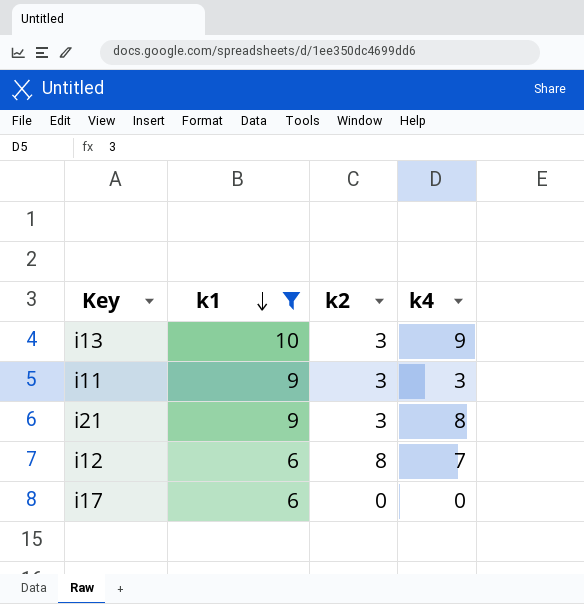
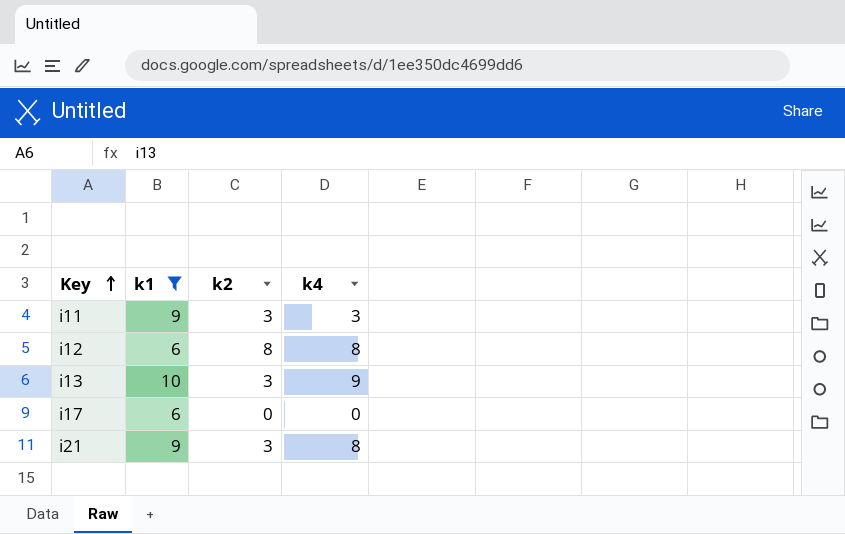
row order: k1 descending -> Key ascending
i12 | k4: 7 -> 8

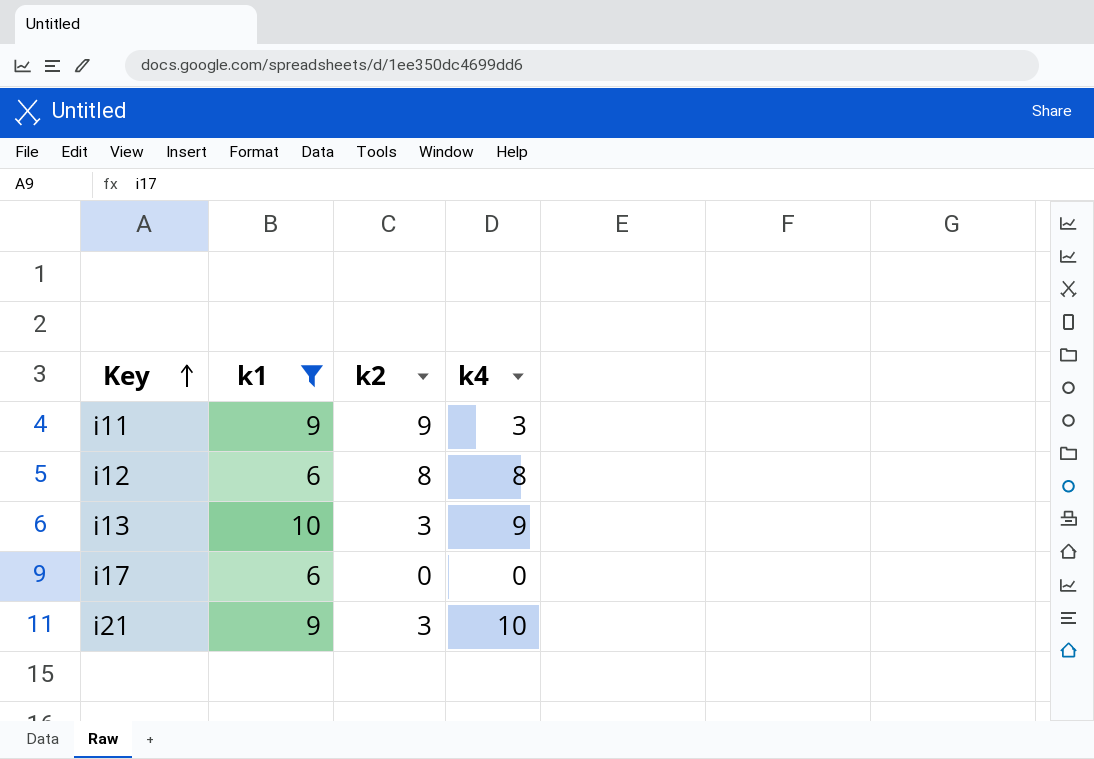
i11 | k2: 3 -> 9
i21 | k4: 8 -> 10

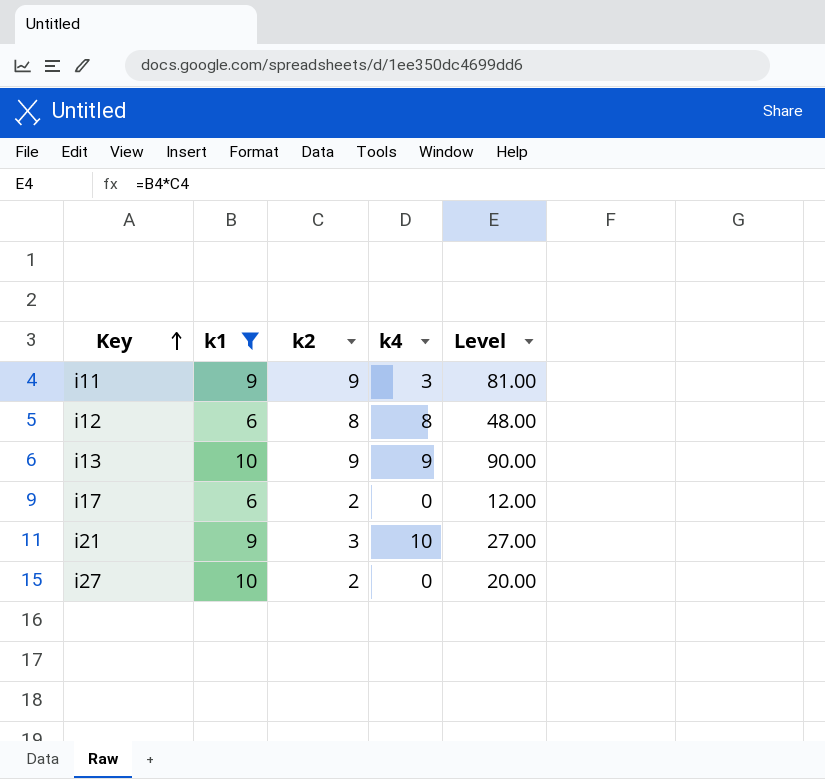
column Level | formula: none -> [k1] * [k2]
i13 | k2: 3 -> 9
i17 | k2: 0 -> 2
row i27: none -> 10 | 2 | 0 | 20.00

